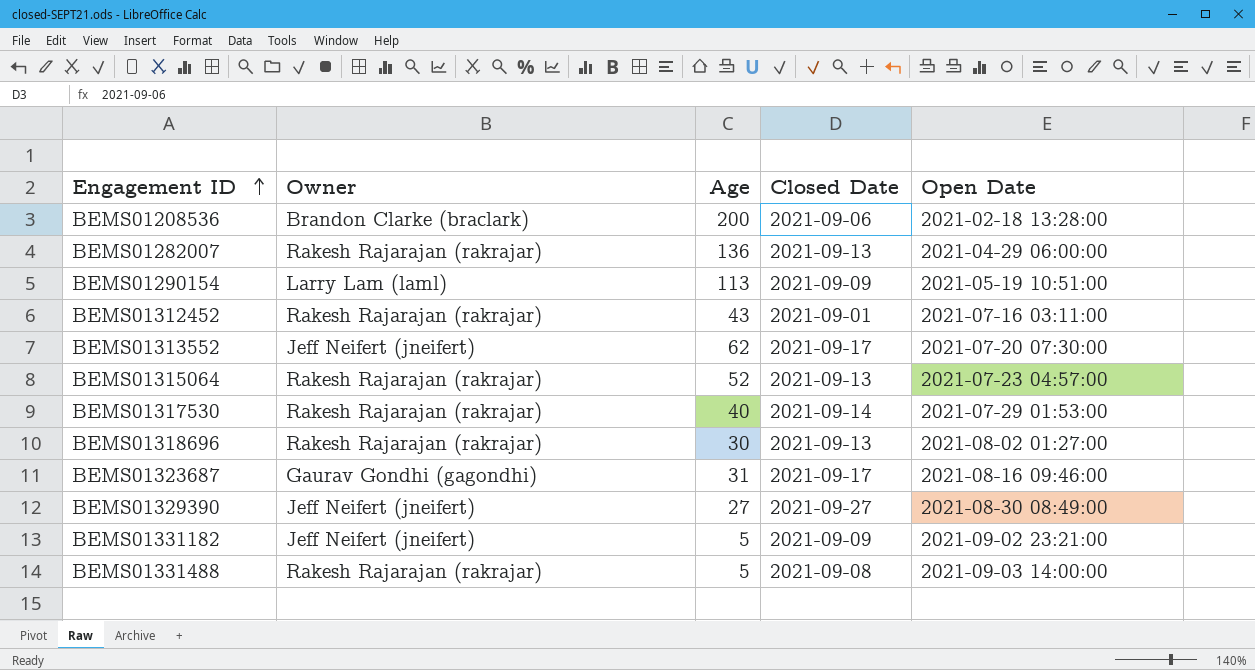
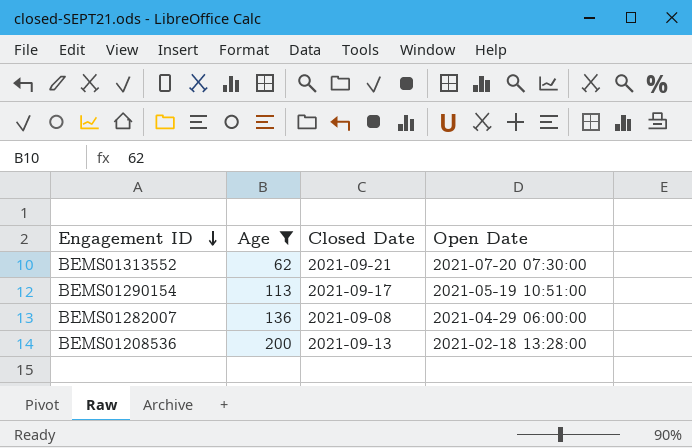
filter: none -> Age >= 62
row order: Engagement ID ascending -> Engagement ID descending
column Owner | position: 2 -> none
BEMS01313552 | Closed Date: 2021-09-17 -> 2021-09-21
BEMS01290154 | Closed Date: 2021-09-09 -> 2021-09-17
BEMS01282007 | Closed Date: 2021-09-13 -> 2021-09-08
BEMS01208536 | Closed Date: 2021-09-06 -> 2021-09-13

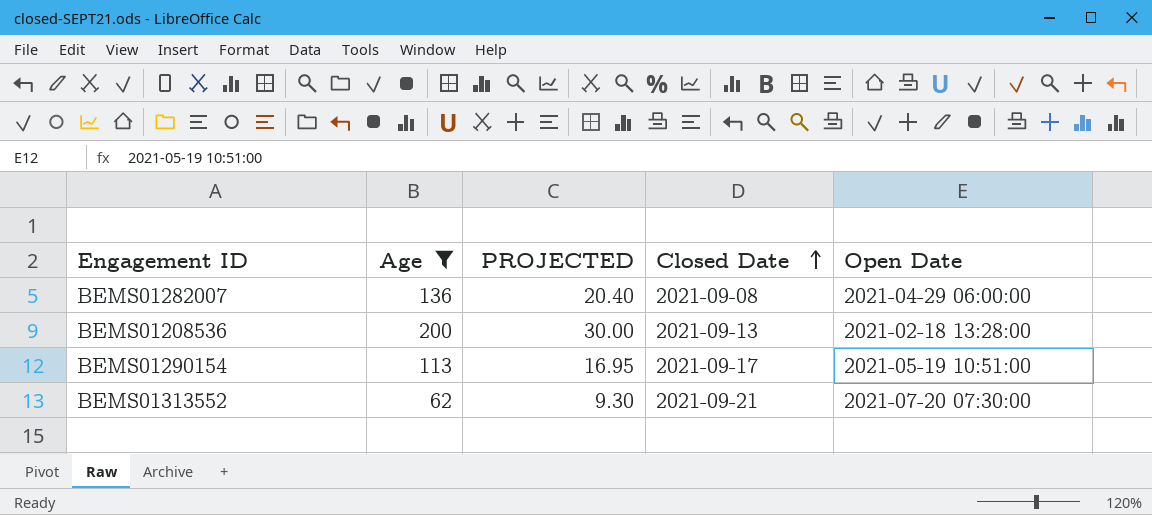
row order: Engagement ID descending -> Closed Date ascending
column PROJECTED | formula: none -> [Age] * 0.15

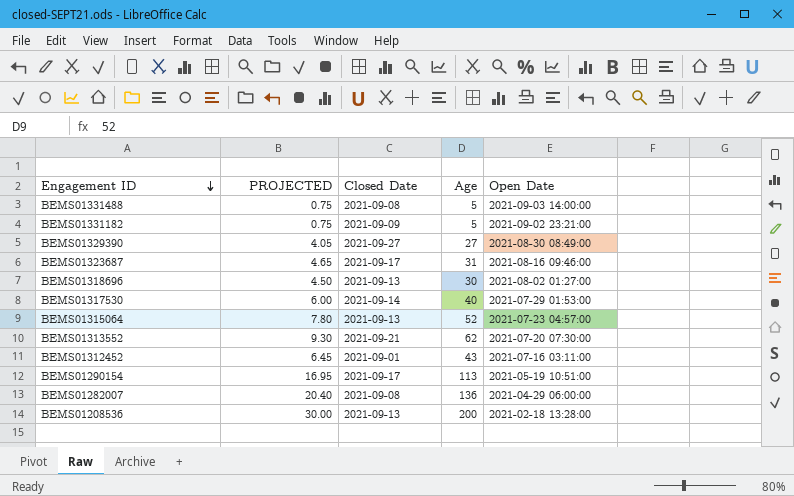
filter: Age >= 62 -> none
row order: Closed Date ascending -> Engagement ID descending
column Age | position: 2 -> 4

